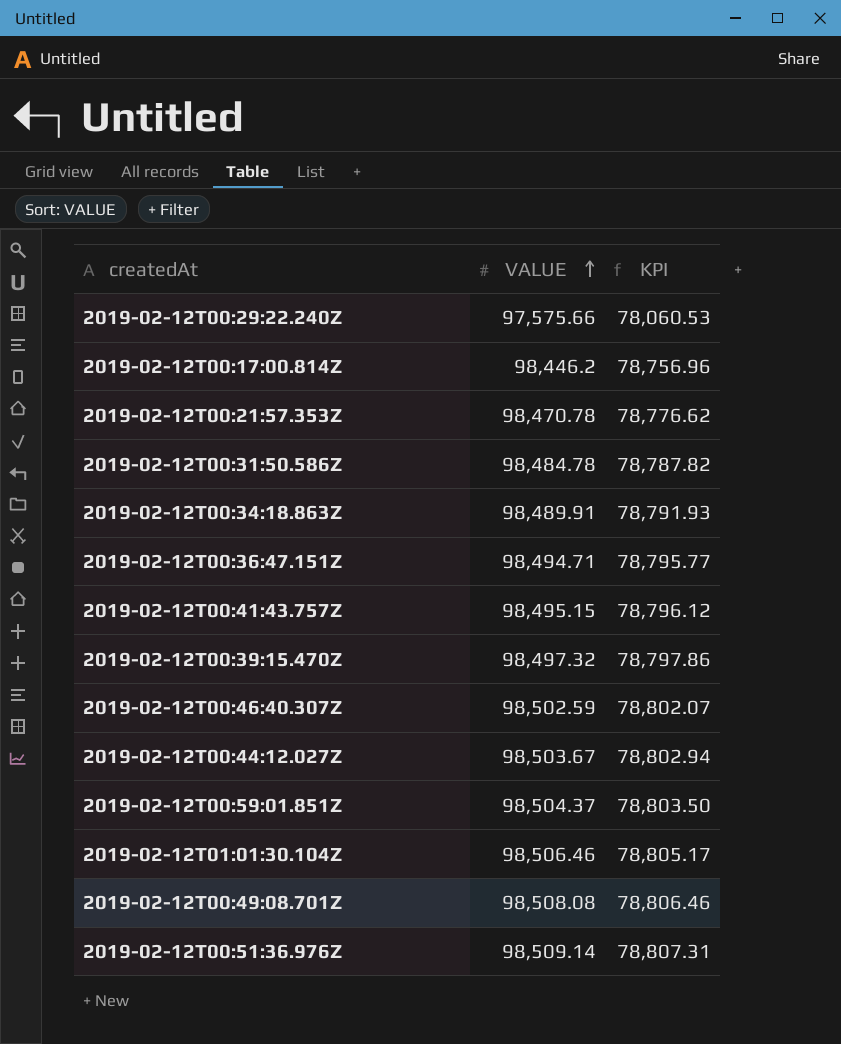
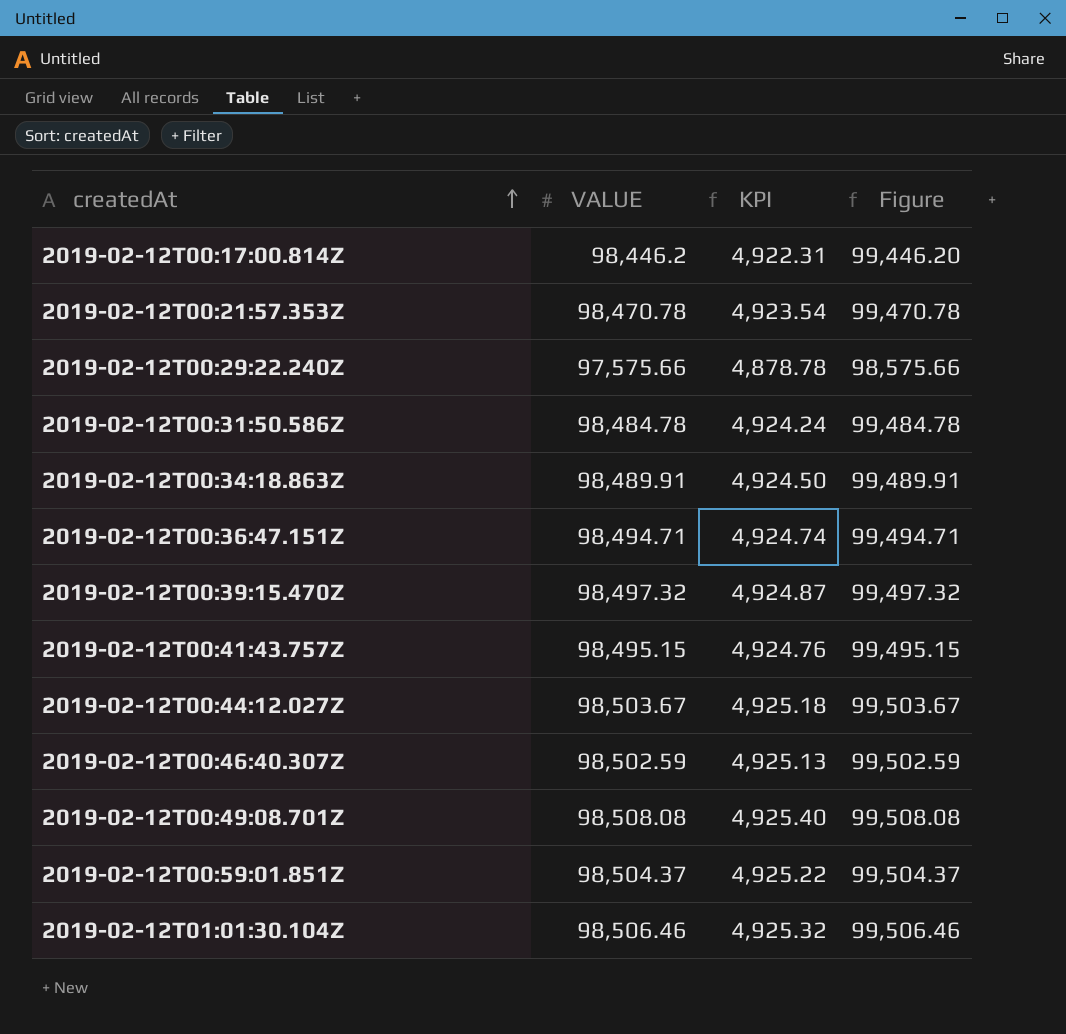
row order: VALUE ascending -> createdAt ascending
column KPI | formula: [VALUE] * 0.8 -> [VALUE] * 0.05
column Figure | formula: none -> [VALUE] + 1000
row 2019-02-12T00:51:36.976Z: 98,509.14 | 78,807.31 -> none

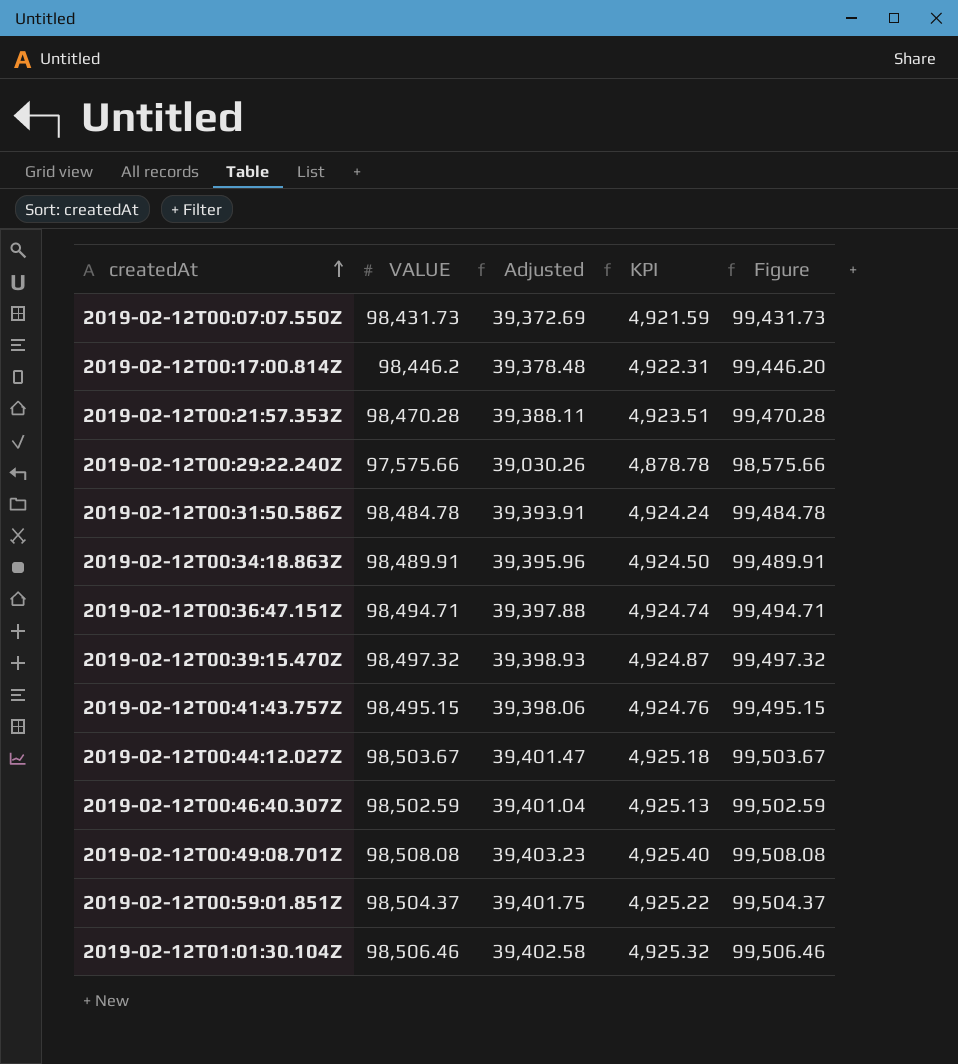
column Adjusted | formula: none -> [VALUE] * 0.4
row 2019-02-12T00:07:07.550Z: none -> 98,431.73 | 39,372.69 | 4,921.59 | 99,431.73
2019-02-12T00:21:57.353Z | VALUE: 98,470.78 -> 98,470.28
2019-02-12T00:21:57.353Z | KPI: 4,923.54 -> 4,923.51
2019-02-12T00:21:57.353Z | Figure: 99,470.78 -> 99,470.28

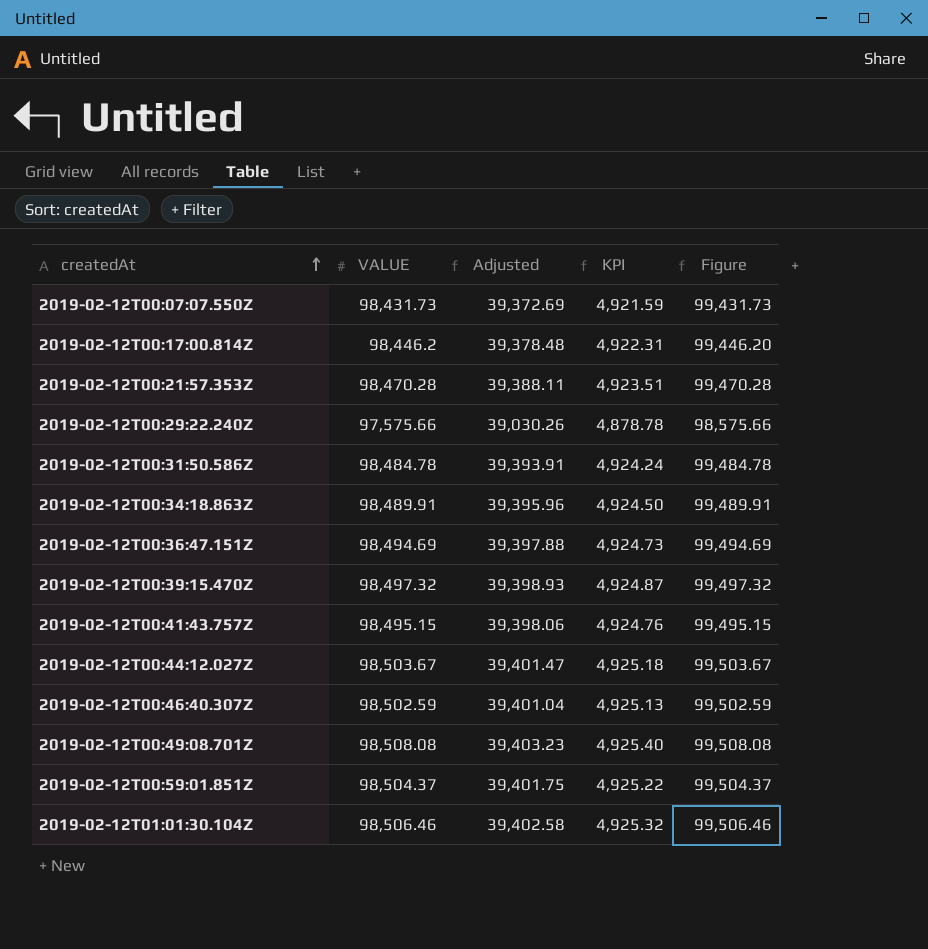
2019-02-12T00:36:47.151Z | VALUE: 98,494.71 -> 98,494.69
2019-02-12T00:36:47.151Z | KPI: 4,924.74 -> 4,924.73
2019-02-12T00:36:47.151Z | Figure: 99,494.71 -> 99,494.69

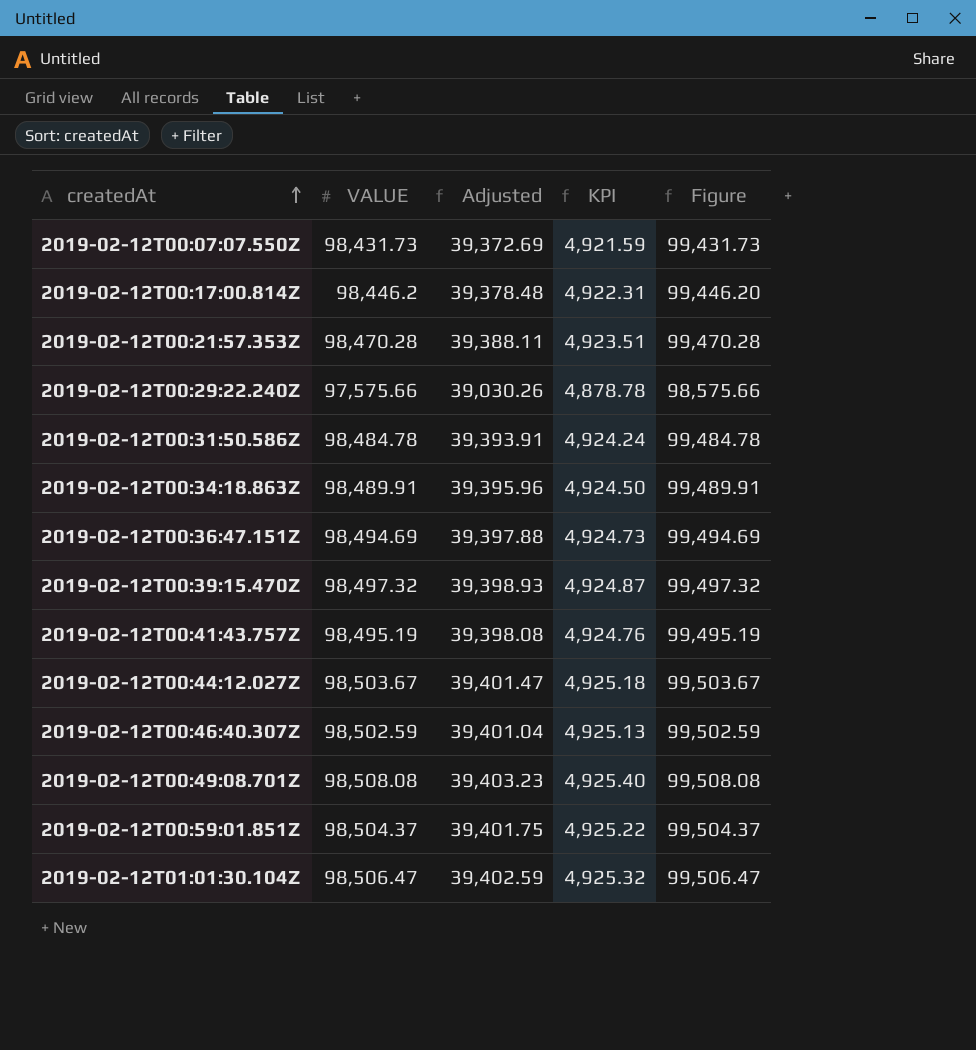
2019-02-12T00:41:43.757Z | VALUE: 98,495.15 -> 98,495.19
2019-02-12T00:41:43.757Z | Adjusted: 39,398.06 -> 39,398.08
2019-02-12T00:41:43.757Z | Figure: 99,495.15 -> 99,495.19
2019-02-12T01:01:30.104Z | VALUE: 98,506.46 -> 98,506.47
2019-02-12T01:01:30.104Z | Adjusted: 39,402.58 -> 39,402.59
2019-02-12T01:01:30.104Z | Figure: 99,506.46 -> 99,506.47

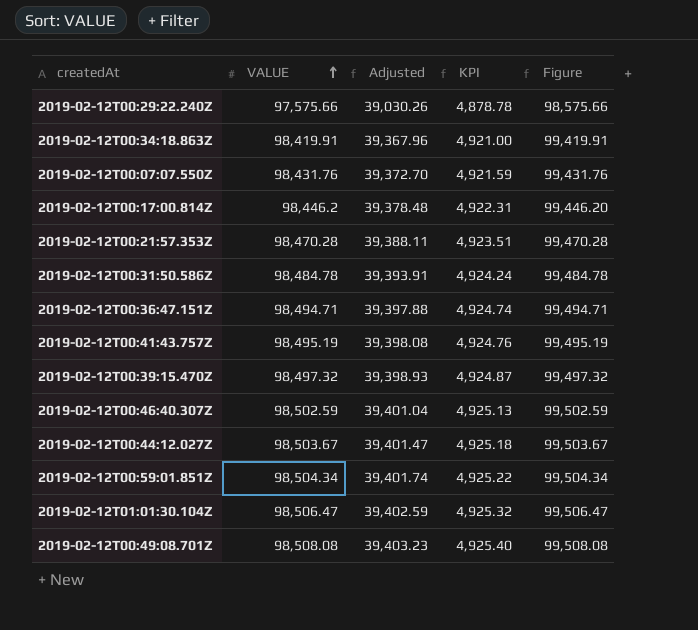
row order: createdAt ascending -> VALUE ascending
2019-02-12T00:34:18.863Z | VALUE: 98,489.91 -> 98,419.91
2019-02-12T00:34:18.863Z | Adjusted: 39,395.96 -> 39,367.96
2019-02-12T00:34:18.863Z | KPI: 4,924.50 -> 4,921.00
2019-02-12T00:34:18.863Z | Figure: 99,489.91 -> 99,419.91
2019-02-12T00:07:07.550Z | VALUE: 98,431.73 -> 98,431.76
2019-02-12T00:07:07.550Z | Adjusted: 39,372.69 -> 39,372.70
2019-02-12T00:07:07.550Z | Figure: 99,431.73 -> 99,431.76
2019-02-12T00:36:47.151Z | VALUE: 98,494.69 -> 98,494.71
2019-02-12T00:36:47.151Z | KPI: 4,924.73 -> 4,924.74
2019-02-12T00:36:47.151Z | Figure: 99,494.69 -> 99,494.71
2019-02-12T00:59:01.851Z | VALUE: 98,504.37 -> 98,504.34
2019-02-12T00:59:01.851Z | Adjusted: 39,401.75 -> 39,401.74
2019-02-12T00:59:01.851Z | Figure: 99,504.37 -> 99,504.34

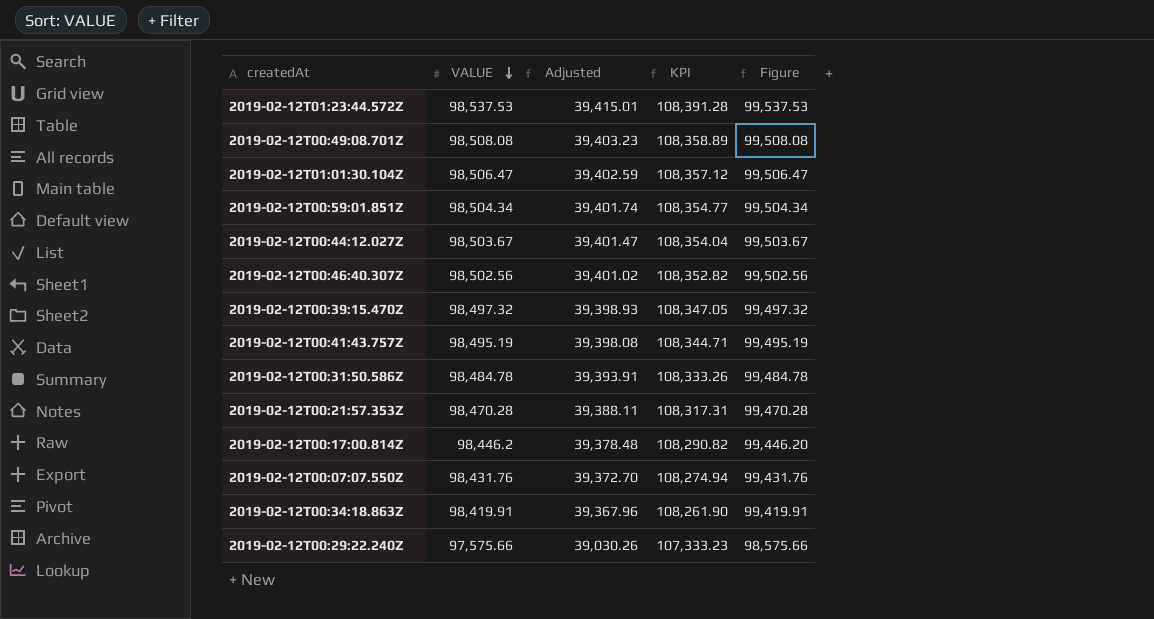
row order: VALUE ascending -> VALUE descending
column KPI | formula: [VALUE] * 0.05 -> [VALUE] * 1.1
row 2019-02-12T00:36:47.151Z: 98,494.71 | 39,397.88 | 4,924.74 | 99,494.71 -> none
row 2019-02-12T01:23:44.572Z: none -> 98,537.53 | 39,415.01 | 108,391.28 | 99,537.53
2019-02-12T00:46:40.307Z | VALUE: 98,502.59 -> 98,502.56
2019-02-12T00:46:40.307Z | Adjusted: 39,401.04 -> 39,401.02
2019-02-12T00:46:40.307Z | Figure: 99,502.59 -> 99,502.56

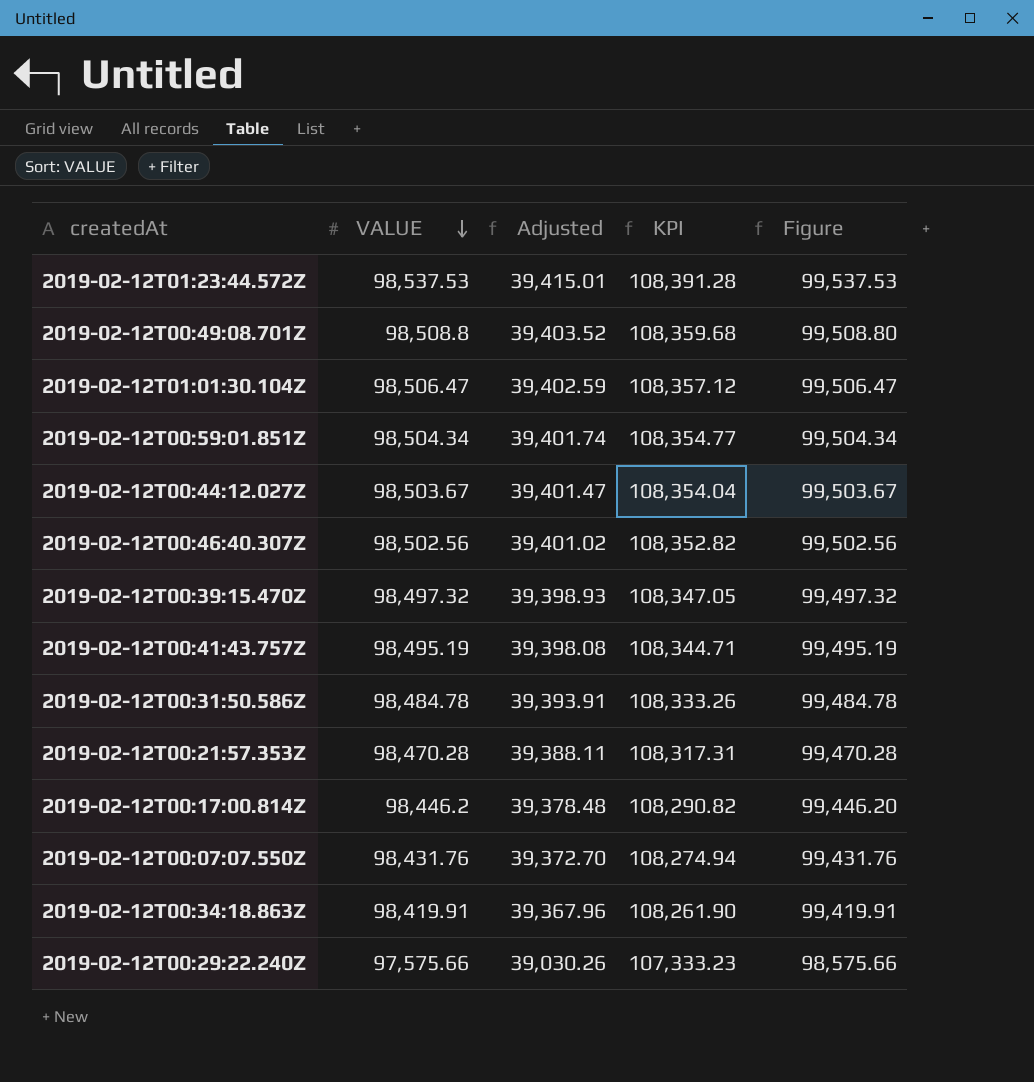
2019-02-12T00:49:08.701Z | VALUE: 98,508.08 -> 98,508.8
2019-02-12T00:49:08.701Z | Adjusted: 39,403.23 -> 39,403.52
2019-02-12T00:49:08.701Z | KPI: 108,358.89 -> 108,359.68
2019-02-12T00:49:08.701Z | Figure: 99,508.08 -> 99,508.80

